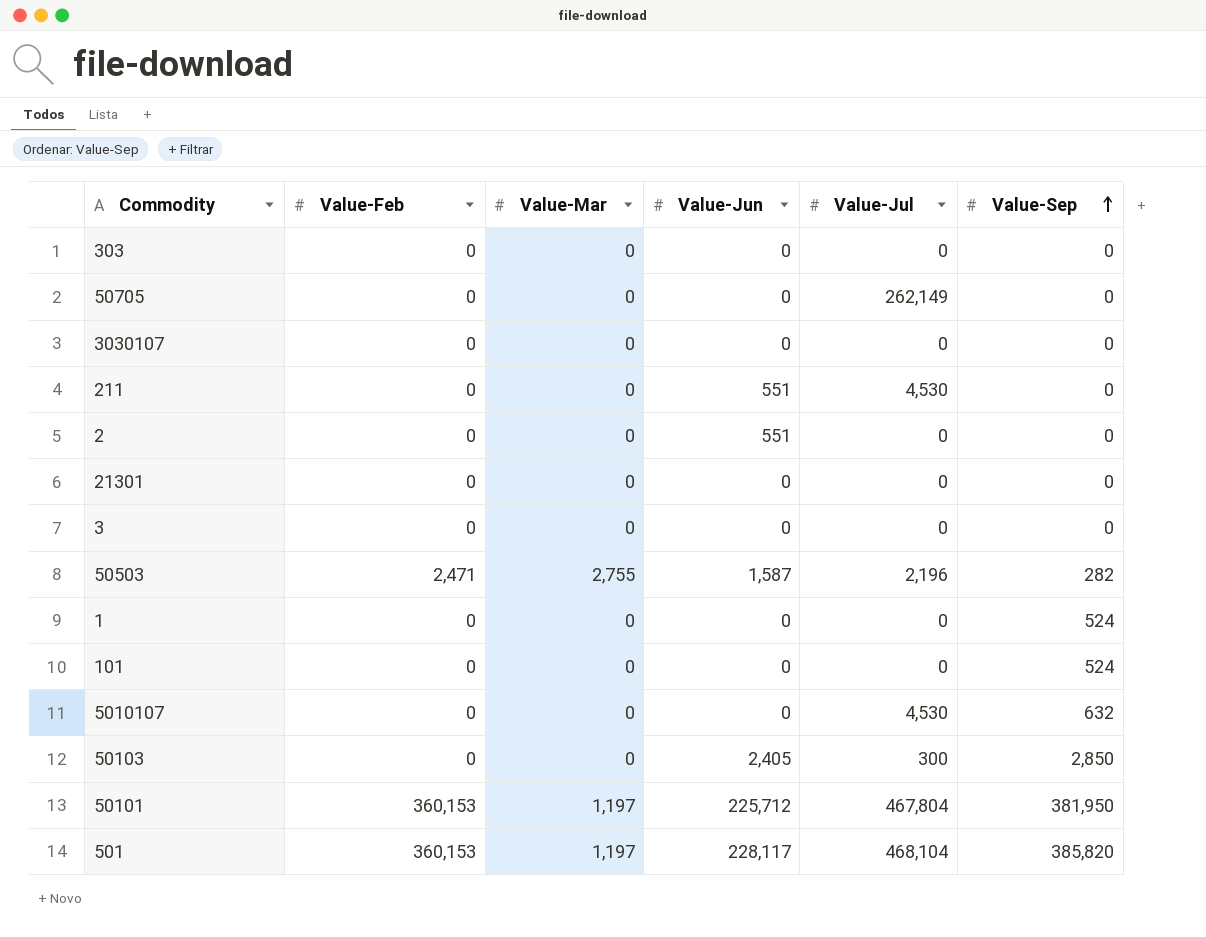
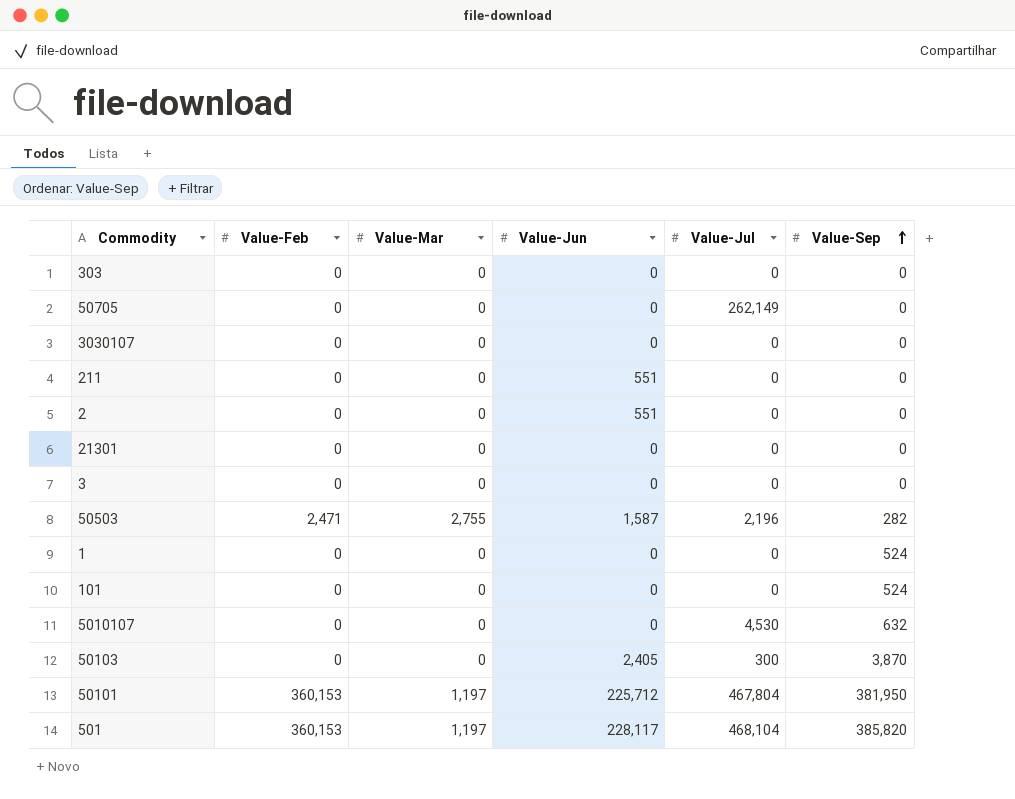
211 | Value-Jul: 4,530 -> 0
50103 | Value-Sep: 2,850 -> 3,870

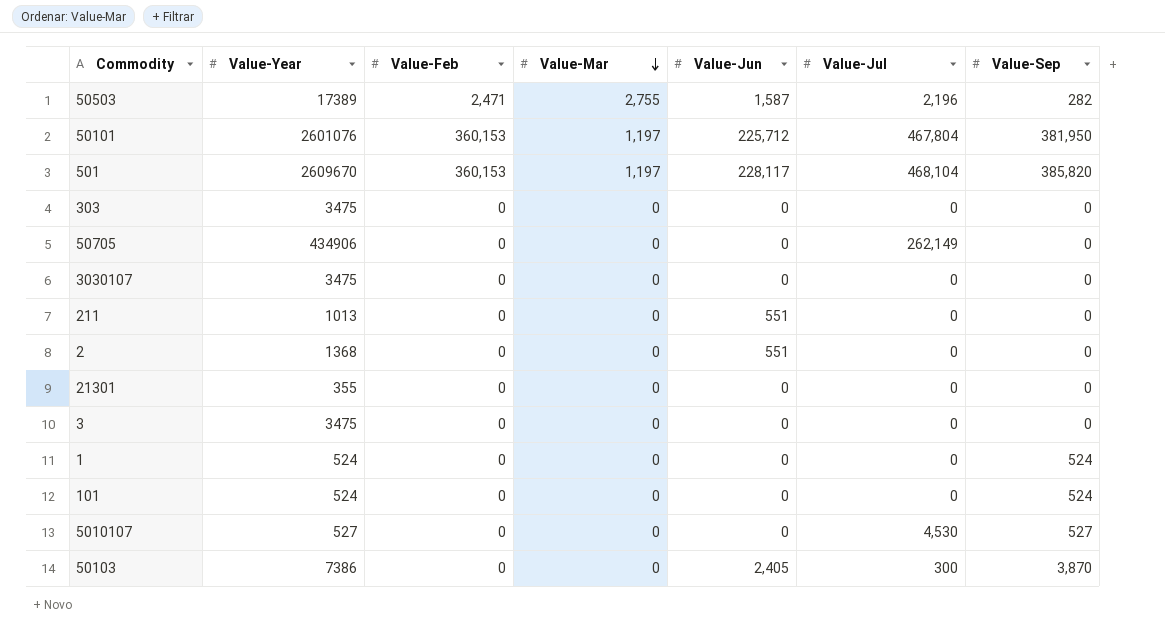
row order: Value-Sep ascending -> Value-Mar descending
column Value-Year | position: none -> 2
5010107 | Value-Sep: 632 -> 527

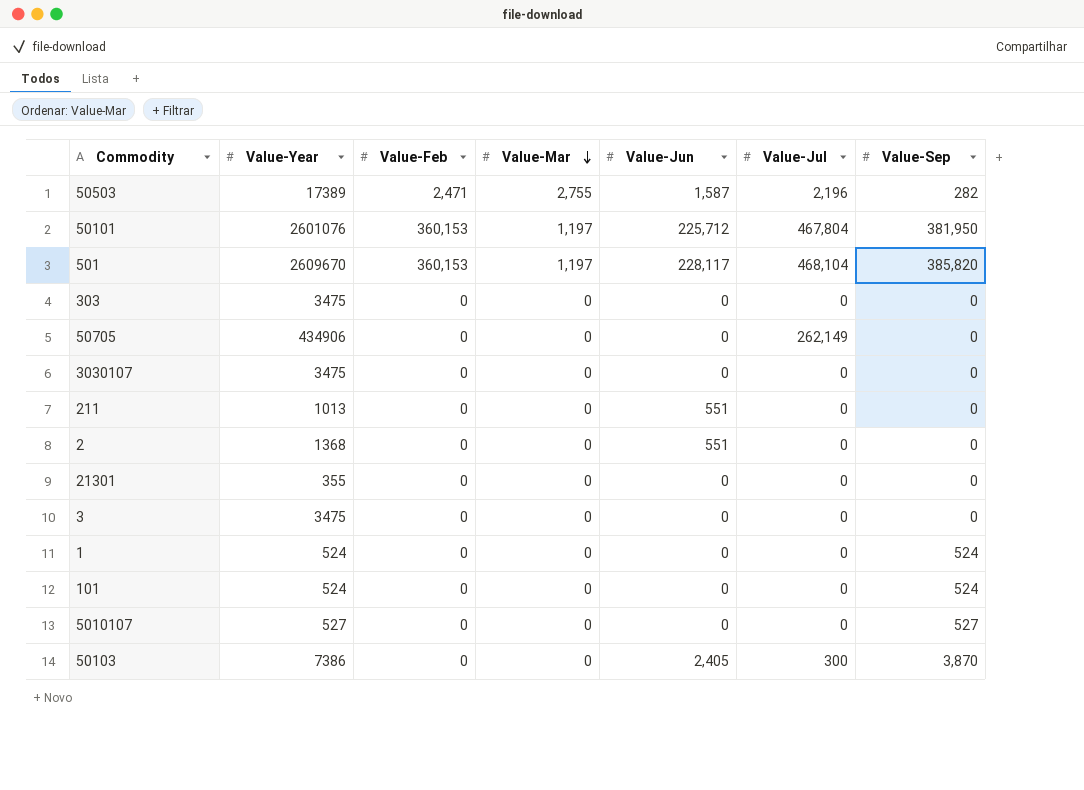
5010107 | Value-Jul: 4,530 -> 0

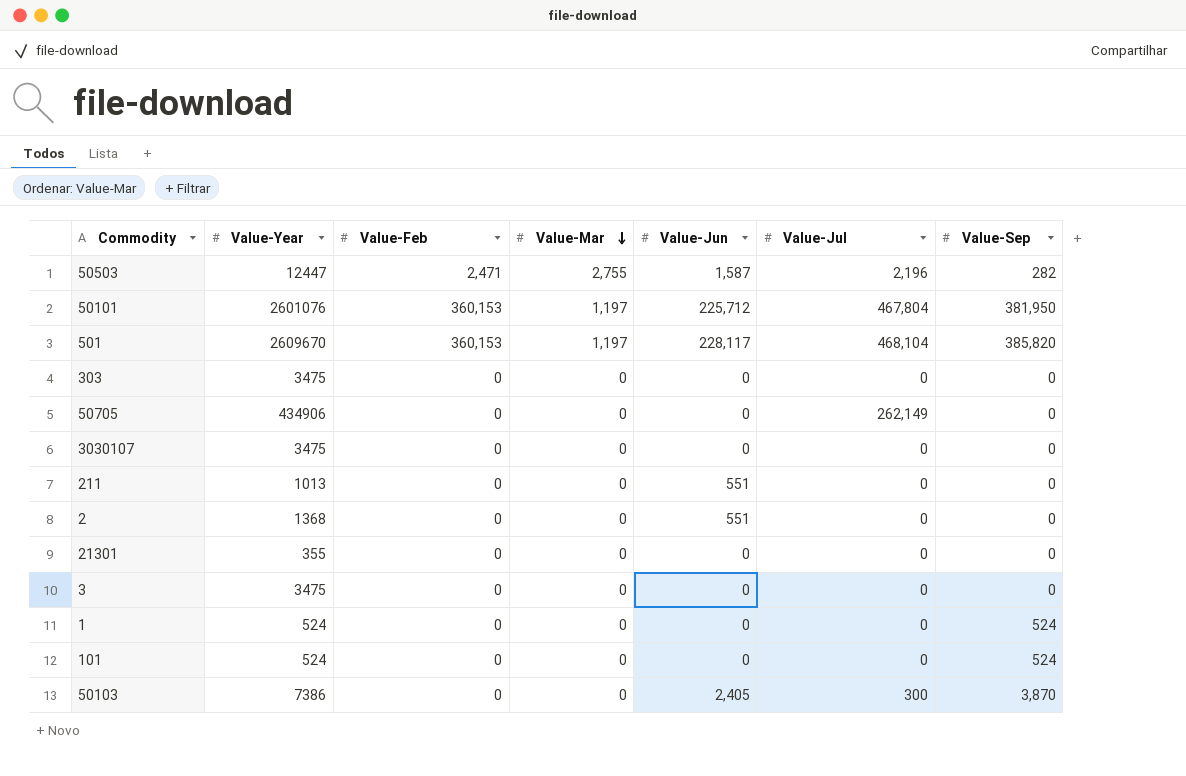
row 5010107: 527 | 0 | 0 | 0 | 0 | 527 -> none
50503 | Value-Year: 17389 -> 12447

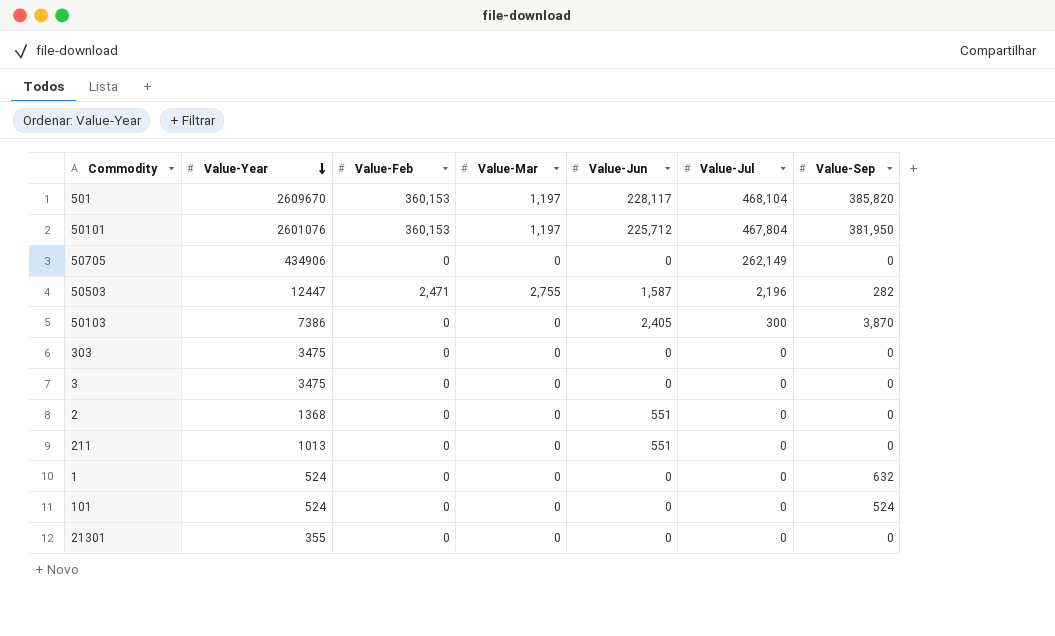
row order: Value-Mar descending -> Value-Year descending
row 3030107: 3475 | 0 | 0 | 0 | 0 | 0 -> none
1 | Value-Sep: 524 -> 632

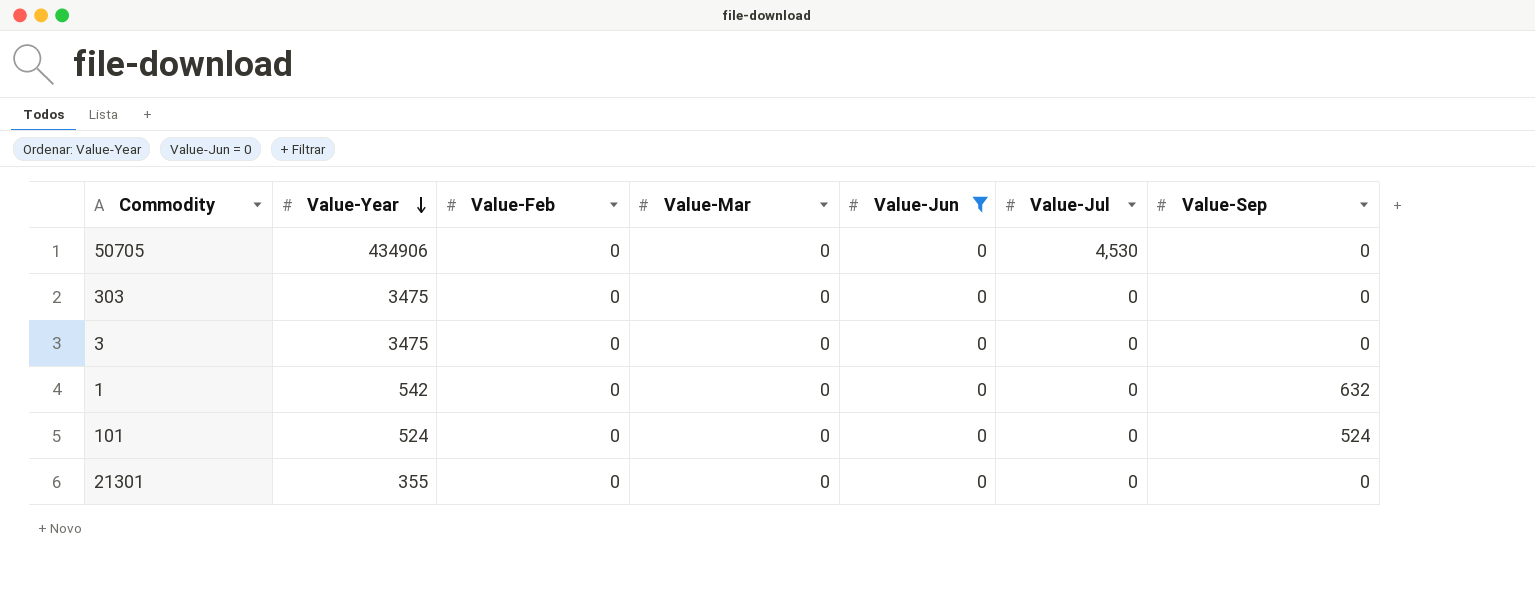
filter: none -> Value-Jun = 0
50705 | Value-Jul: 262,149 -> 4,530
1 | Value-Year: 524 -> 542

